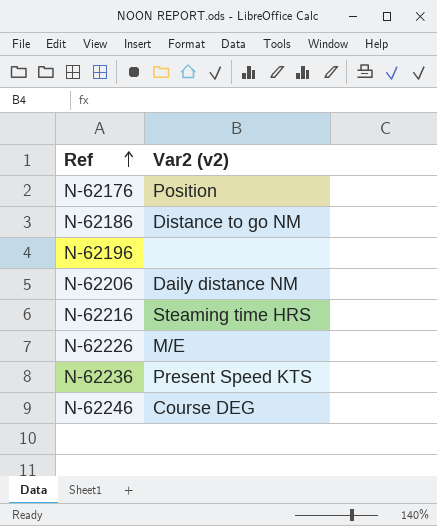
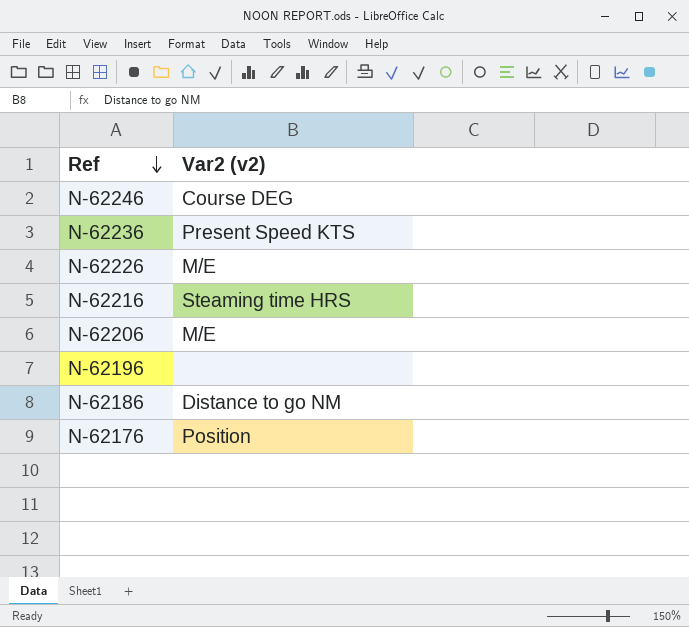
row order: Ref ascending -> Ref descending
N-62206 | Var2 (v2): Daily distance NM -> M/E

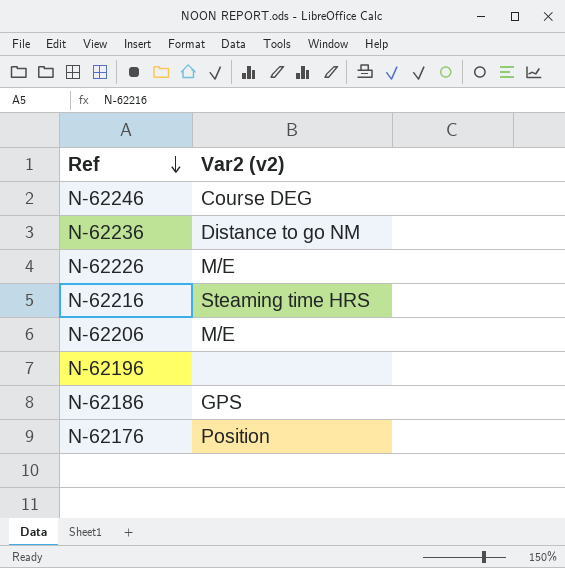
N-62236 | Var2 (v2): Present Speed KTS -> Distance to go NM
N-62186 | Var2 (v2): Distance to go NM -> GPS

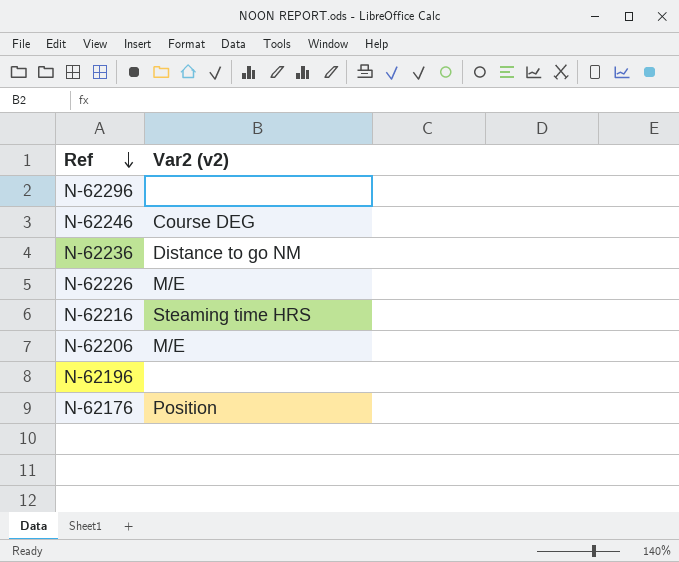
row N-62186: GPS -> none
row N-62296: none -> none

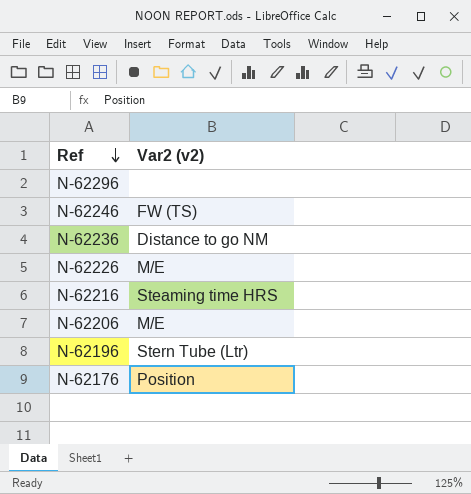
N-62246 | Var2 (v2): Course DEG -> FW (TS)
N-62196 | Var2 (v2): none -> Stern Tube (Ltr)

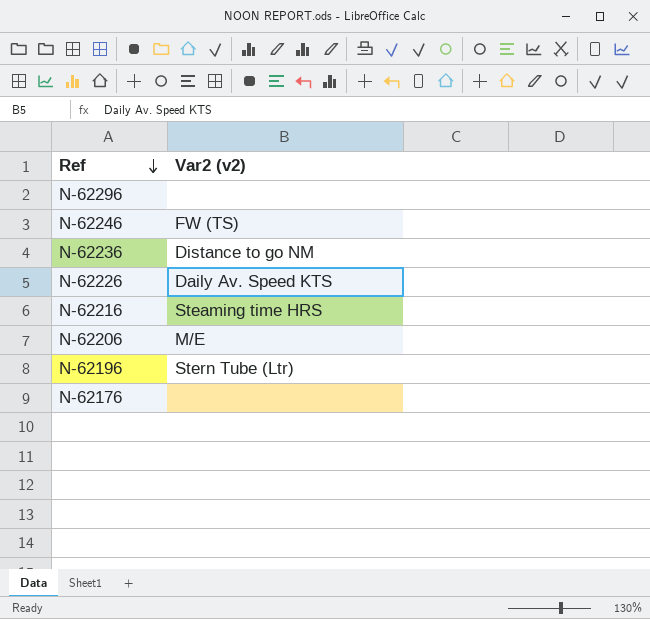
N-62226 | Var2 (v2): M/E -> Daily Av. Speed KTS
N-62176 | Var2 (v2): Position -> none

